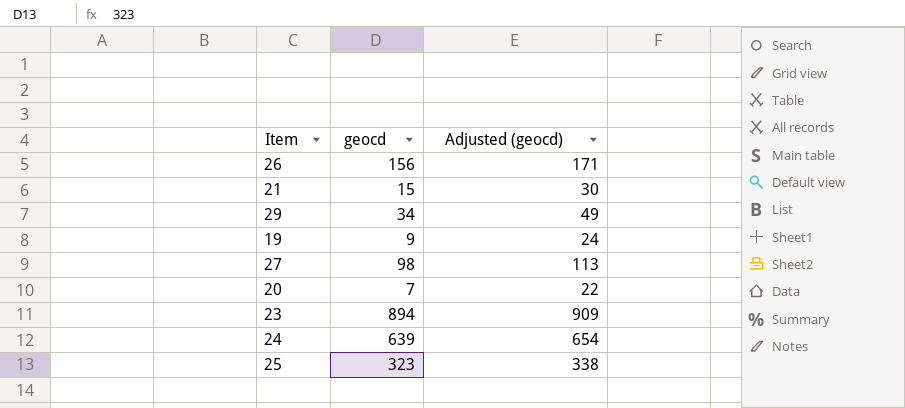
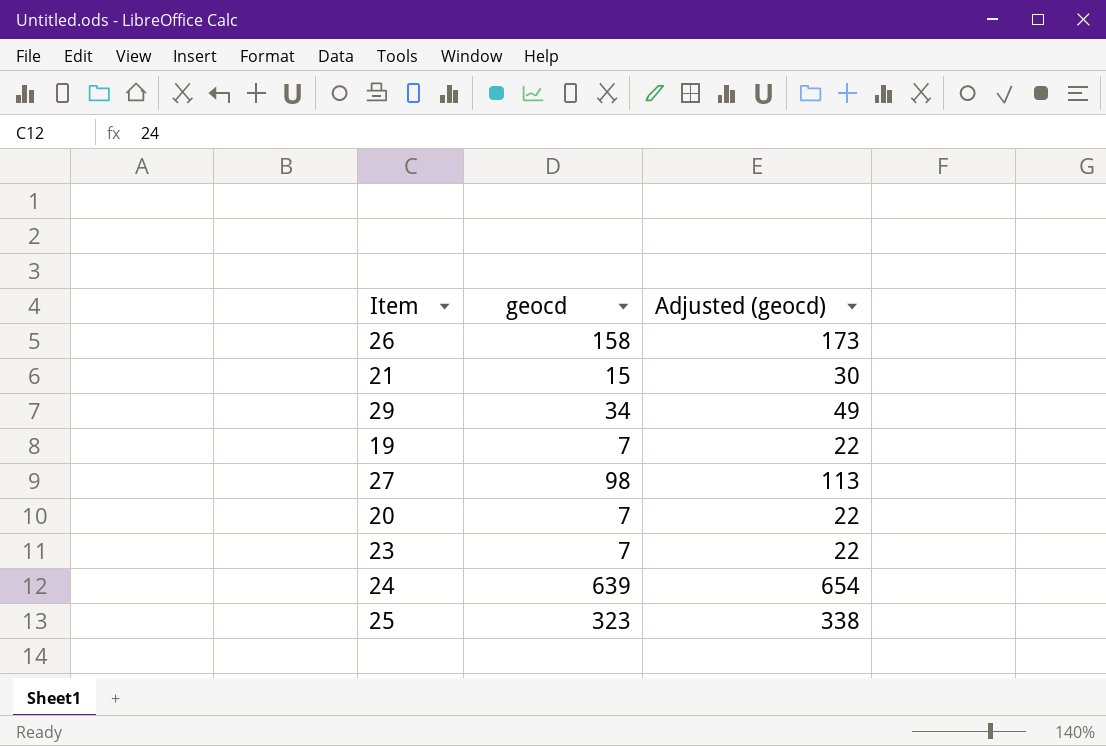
26 | geocd: 156 -> 158
26 | Adjusted (geocd): 171 -> 173
19 | geocd: 9 -> 7
19 | Adjusted (geocd): 24 -> 22
23 | geocd: 894 -> 7
23 | Adjusted (geocd): 909 -> 22

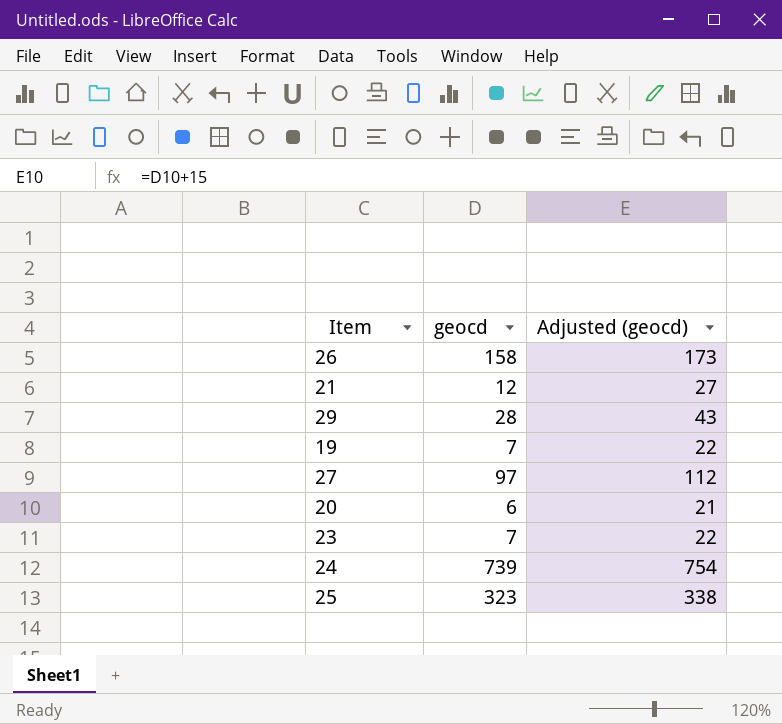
21 | geocd: 15 -> 12
21 | Adjusted (geocd): 30 -> 27
29 | geocd: 34 -> 28
29 | Adjusted (geocd): 49 -> 43
27 | geocd: 98 -> 97
27 | Adjusted (geocd): 113 -> 112
20 | geocd: 7 -> 6
20 | Adjusted (geocd): 22 -> 21
24 | geocd: 639 -> 739
24 | Adjusted (geocd): 654 -> 754

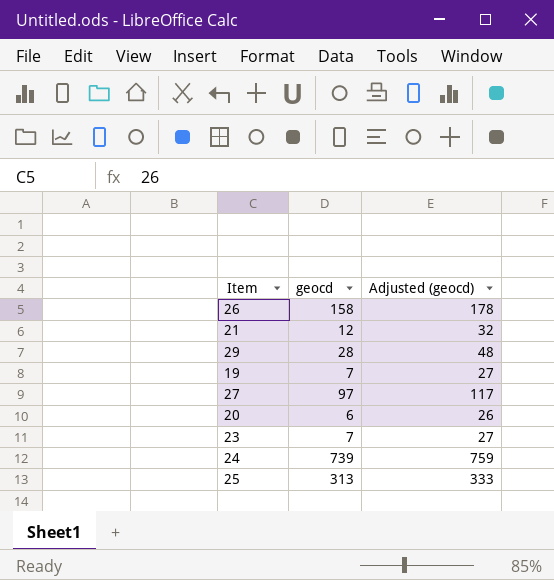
column Adjusted (geocd) | formula: [geocd] + 15 -> [geocd] + 20
25 | geocd: 323 -> 313

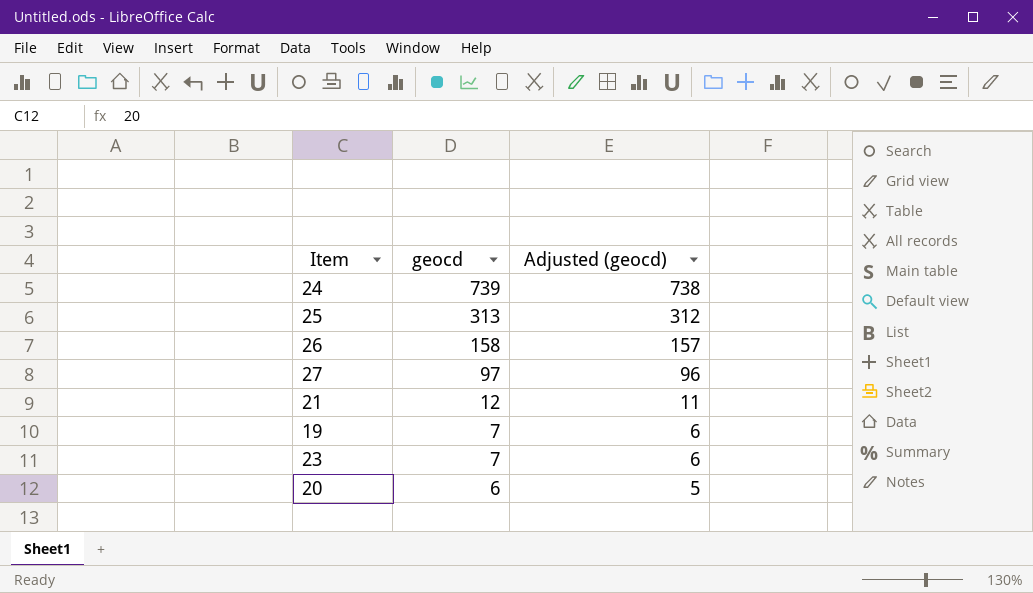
row order: none -> geocd descending
column Adjusted (geocd) | formula: [geocd] + 20 -> [geocd] - 1
row 29: 28 | 48 -> none

